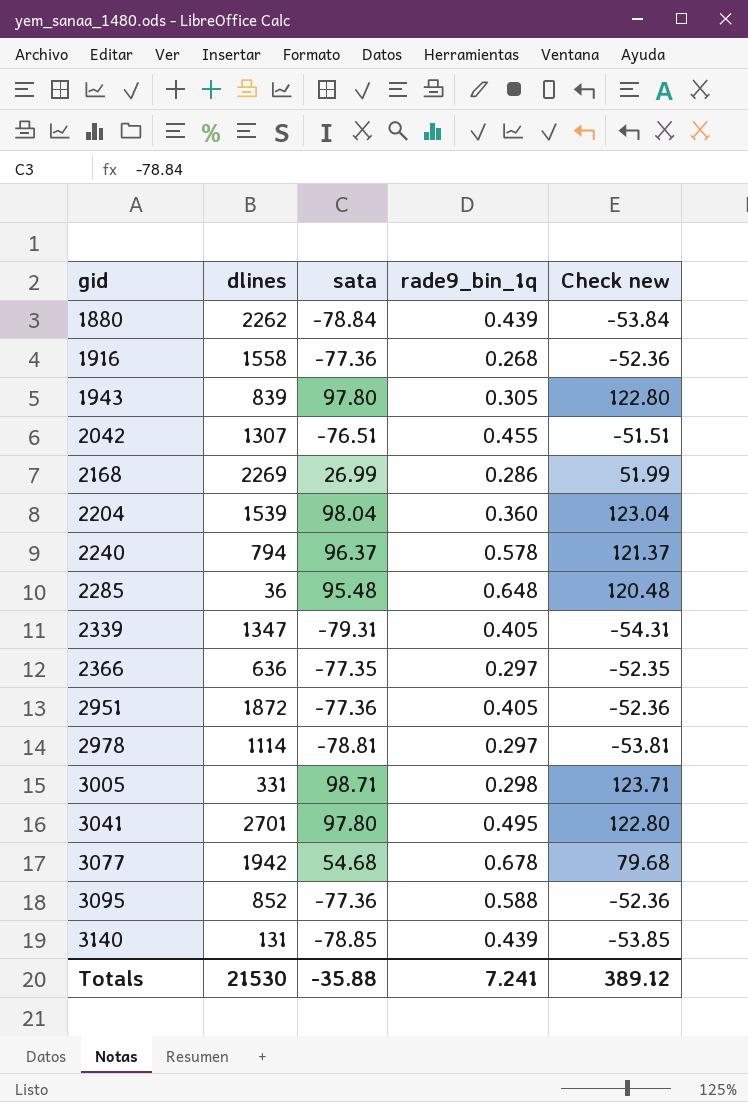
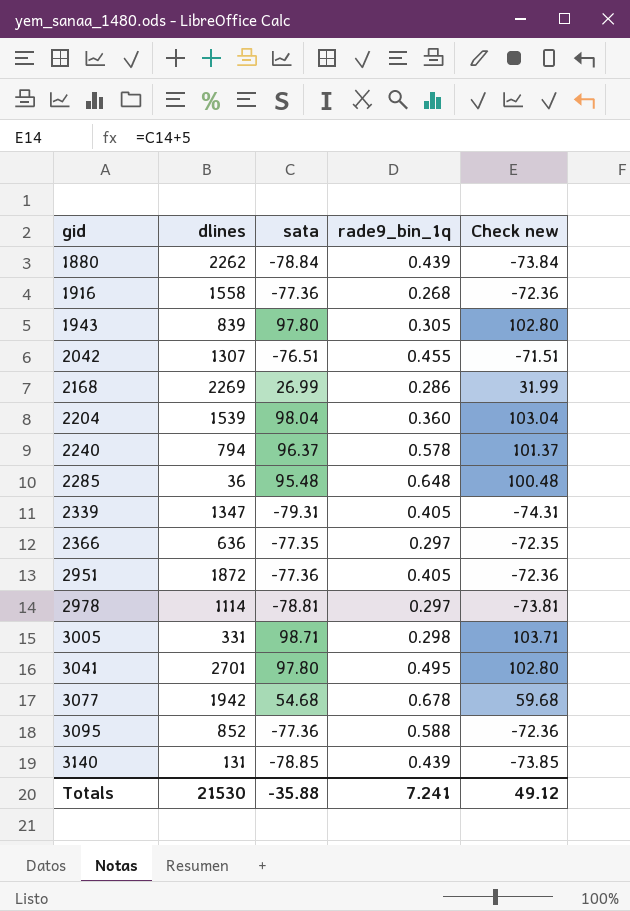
column Check new | formula: [sata] + 25 -> [sata] + 5
Totals | Check new: 389.12 -> 49.12

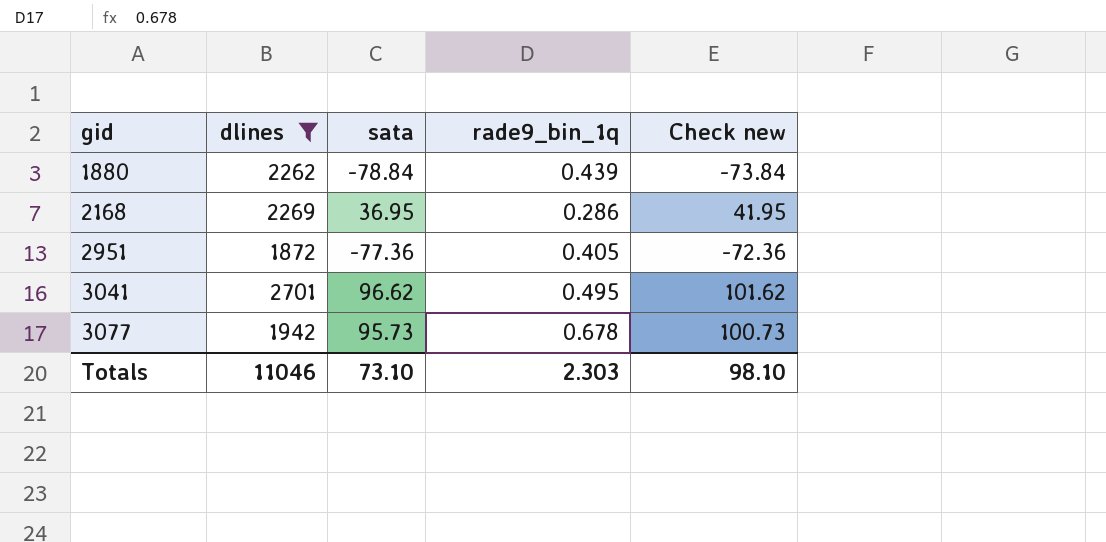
filter: none -> dlines >= 1872
2168 | sata: 26.99 -> 36.95
2168 | Check new: 31.99 -> 41.95
3041 | sata: 97.80 -> 96.62
3041 | Check new: 102.80 -> 101.62
3077 | sata: 54.68 -> 95.73
3077 | Check new: 59.68 -> 100.73
Totals | dlines: 21530 -> 11046
Totals | sata: -35.88 -> 73.10
Totals | rade9_bin_1q: 7.241 -> 2.303
Totals | Check new: 49.12 -> 98.10

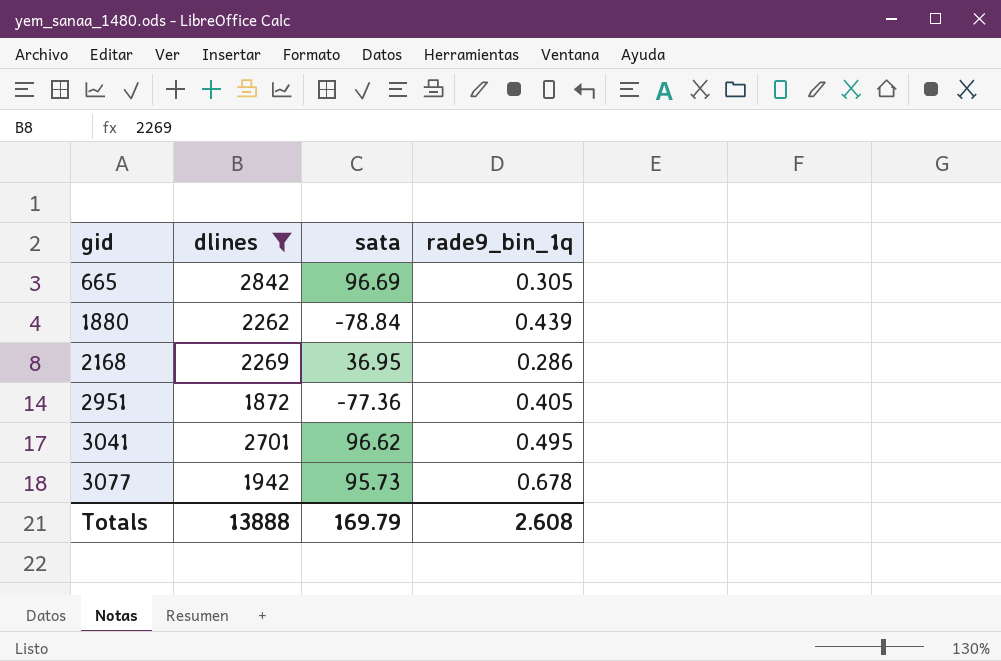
column Check new | formula: [sata] + 5 -> none
row 665: none -> 2842 | 96.69 | 0.305
Totals | dlines: 11046 -> 13888
Totals | sata: 73.10 -> 169.79
Totals | rade9_bin_1q: 2.303 -> 2.608

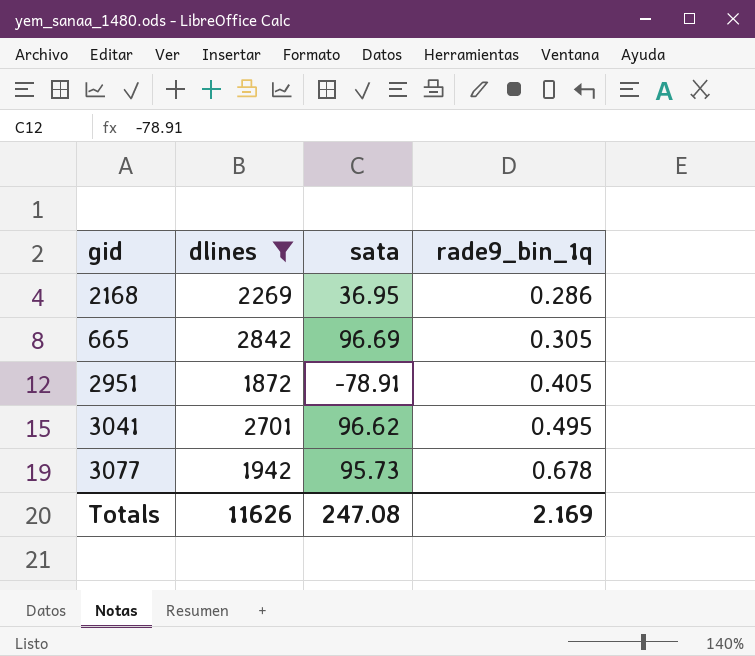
row order: gid ascending -> rade9_bin_1q ascending
row 1880: 2262 | -78.84 | 0.439 -> none
2951 | sata: -77.36 -> -78.91
Totals | dlines: 13888 -> 11626
Totals | sata: 169.79 -> 247.08
Totals | rade9_bin_1q: 2.608 -> 2.169

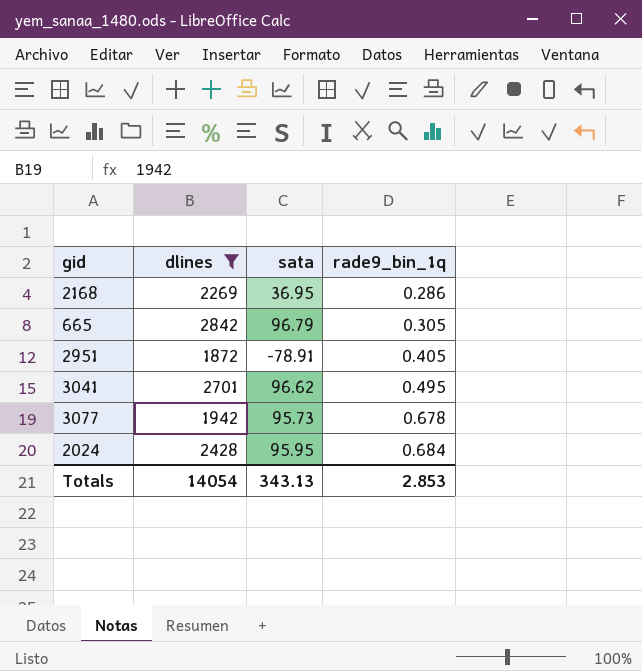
665 | sata: 96.69 -> 96.79
row 2024: none -> 2428 | 95.95 | 0.684
Totals | dlines: 11626 -> 14054
Totals | sata: 247.08 -> 343.13
Totals | rade9_bin_1q: 2.169 -> 2.853

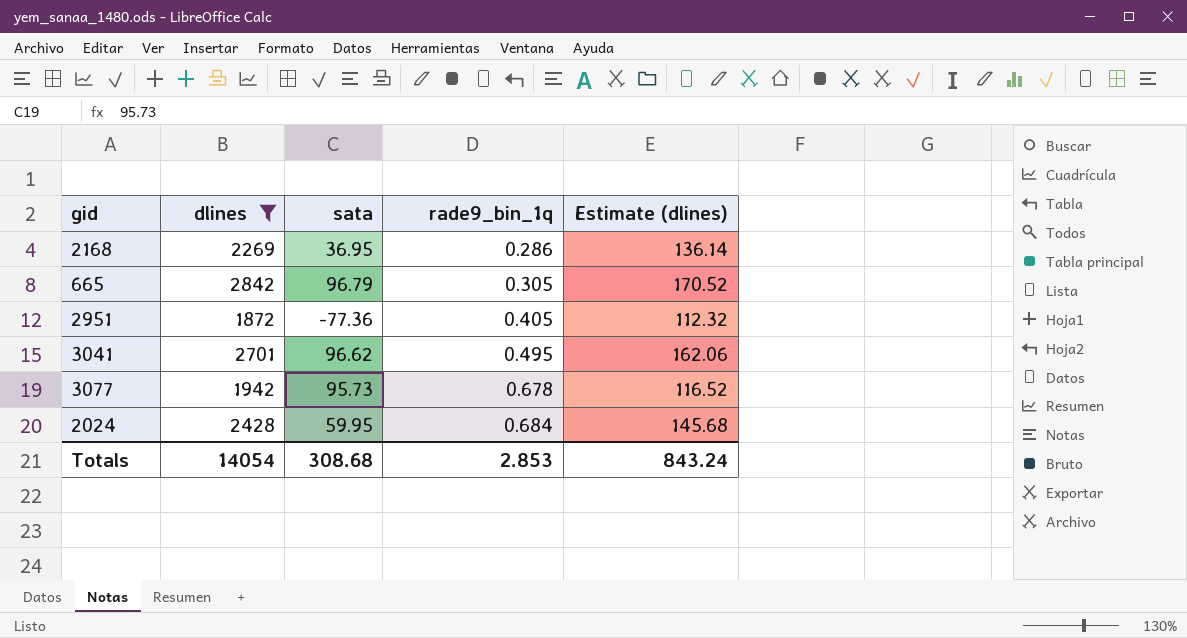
column Estimate (dlines) | formula: none -> [dlines] * 0.06
2951 | sata: -78.91 -> -77.36
2024 | sata: 95.95 -> 59.95
Totals | sata: 343.13 -> 308.68

